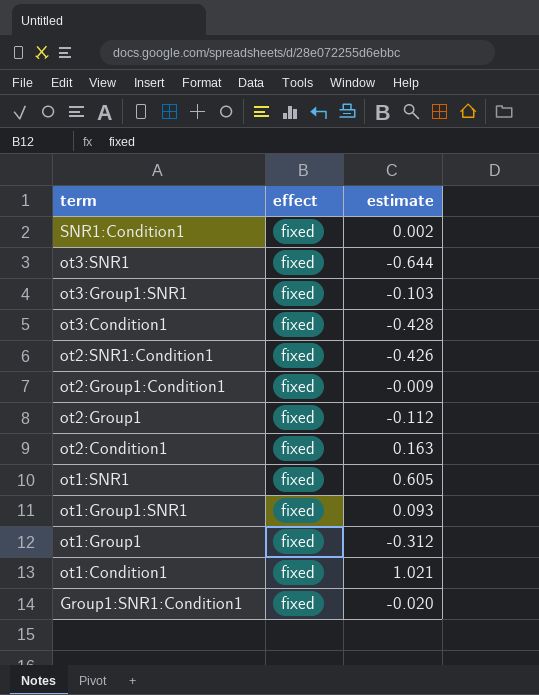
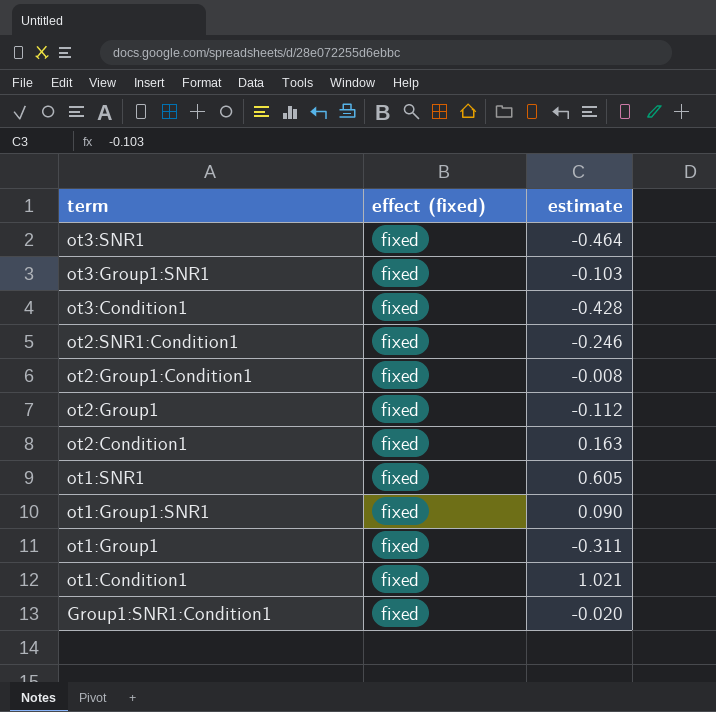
column name: effect -> effect (fixed)
row SNR1:Condition1: fixed | 0.002 -> none
ot3:SNR1 | estimate: -0.644 -> -0.464
ot2:SNR1:Condition1 | estimate: -0.426 -> -0.246
ot2:Group1:Condition1 | estimate: -0.009 -> -0.008
ot1:Group1:SNR1 | estimate: 0.093 -> 0.090
ot1:Group1 | estimate: -0.312 -> -0.311

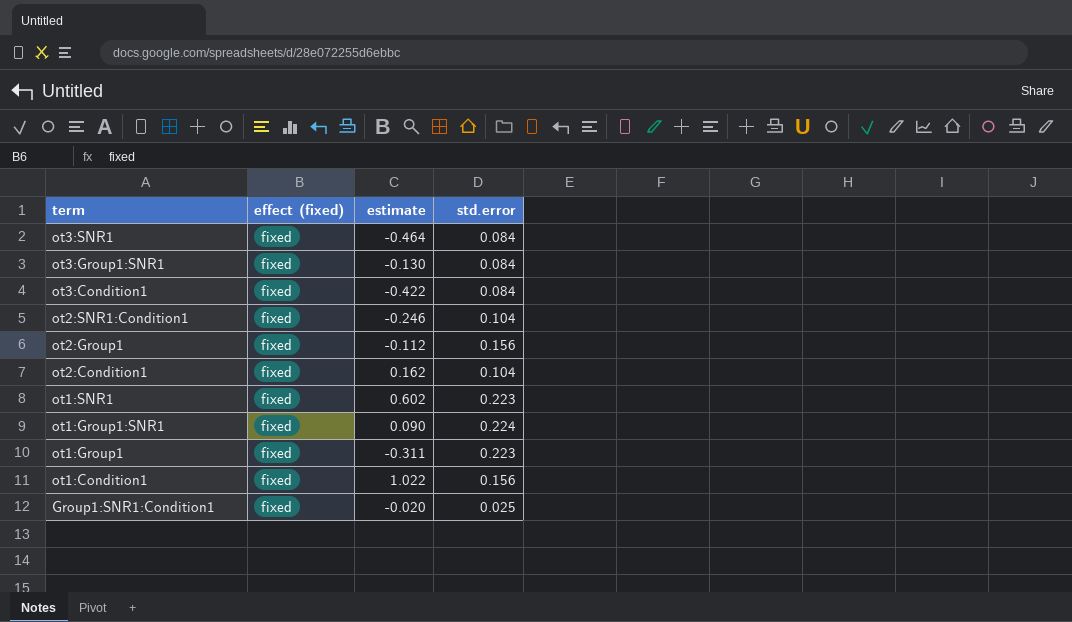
column std.error | position: none -> 4
row ot2:Group1:Condition1: fixed | -0.008 -> none
ot3:Group1:SNR1 | estimate: -0.103 -> -0.130
ot3:Condition1 | estimate: -0.428 -> -0.422
ot2:Condition1 | estimate: 0.163 -> 0.162
ot1:SNR1 | estimate: 0.605 -> 0.602
ot1:Condition1 | estimate: 1.021 -> 1.022

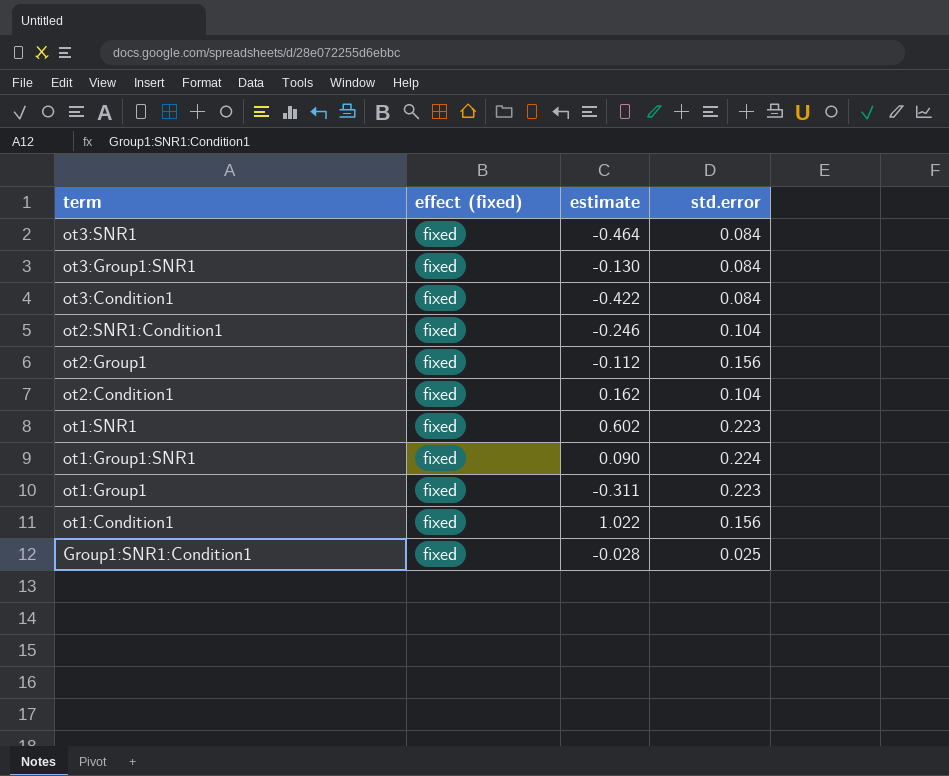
Group1:SNR1:Condition1 | estimate: -0.020 -> -0.028

